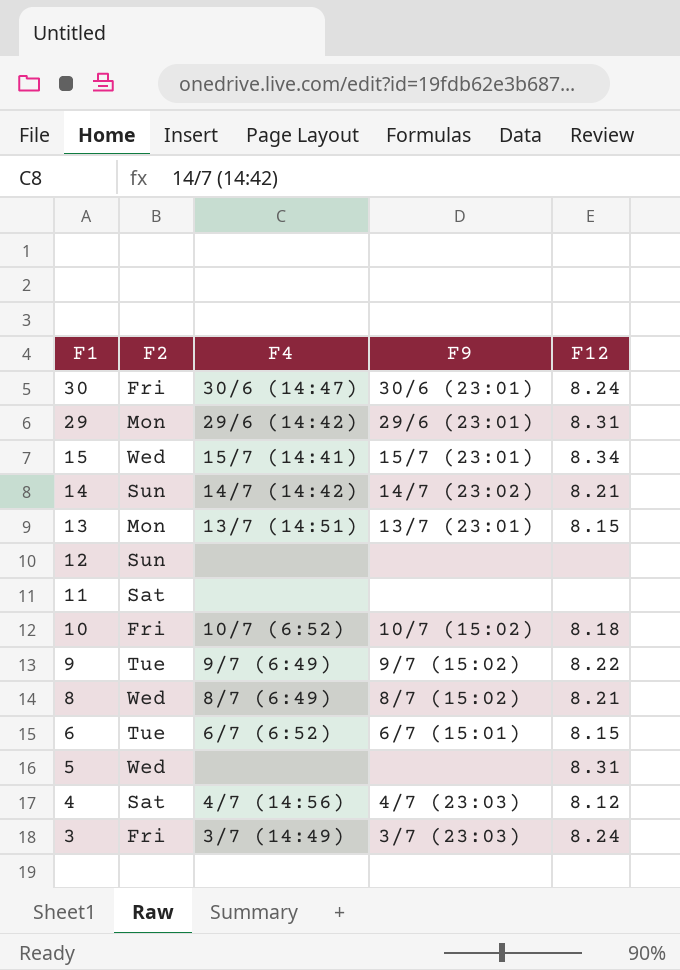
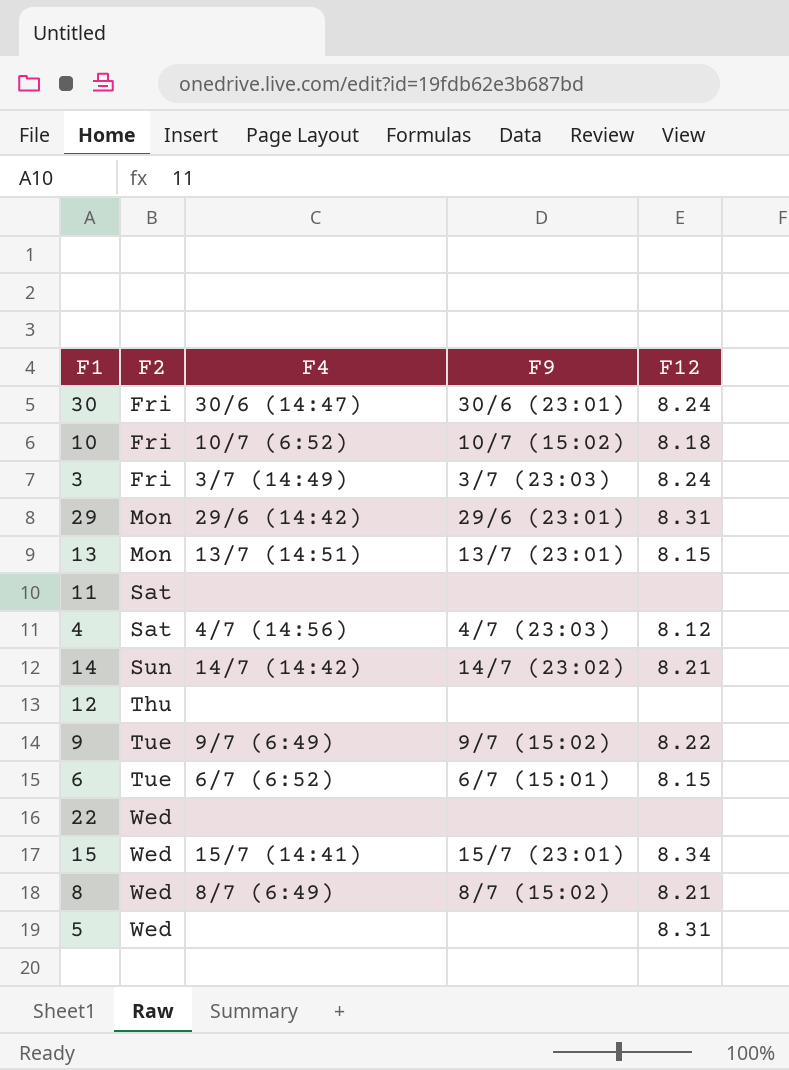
row order: F1 descending -> F2 ascending
12 | F2: Sun -> Thu
row 22: none -> Wed | none | none | none

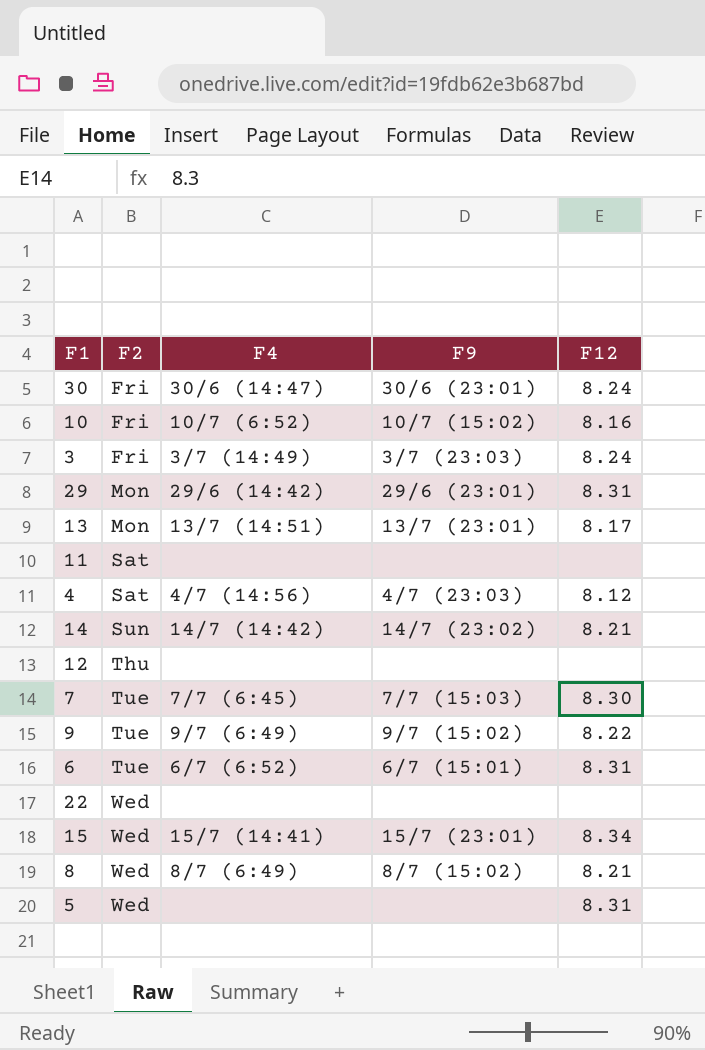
10 | F12: 8.18 -> 8.16
13 | F12: 8.15 -> 8.17
row 7: none -> Tue | 7/7 (6:45) | 7/7 (15:03) | 8.30
6 | F12: 8.15 -> 8.31

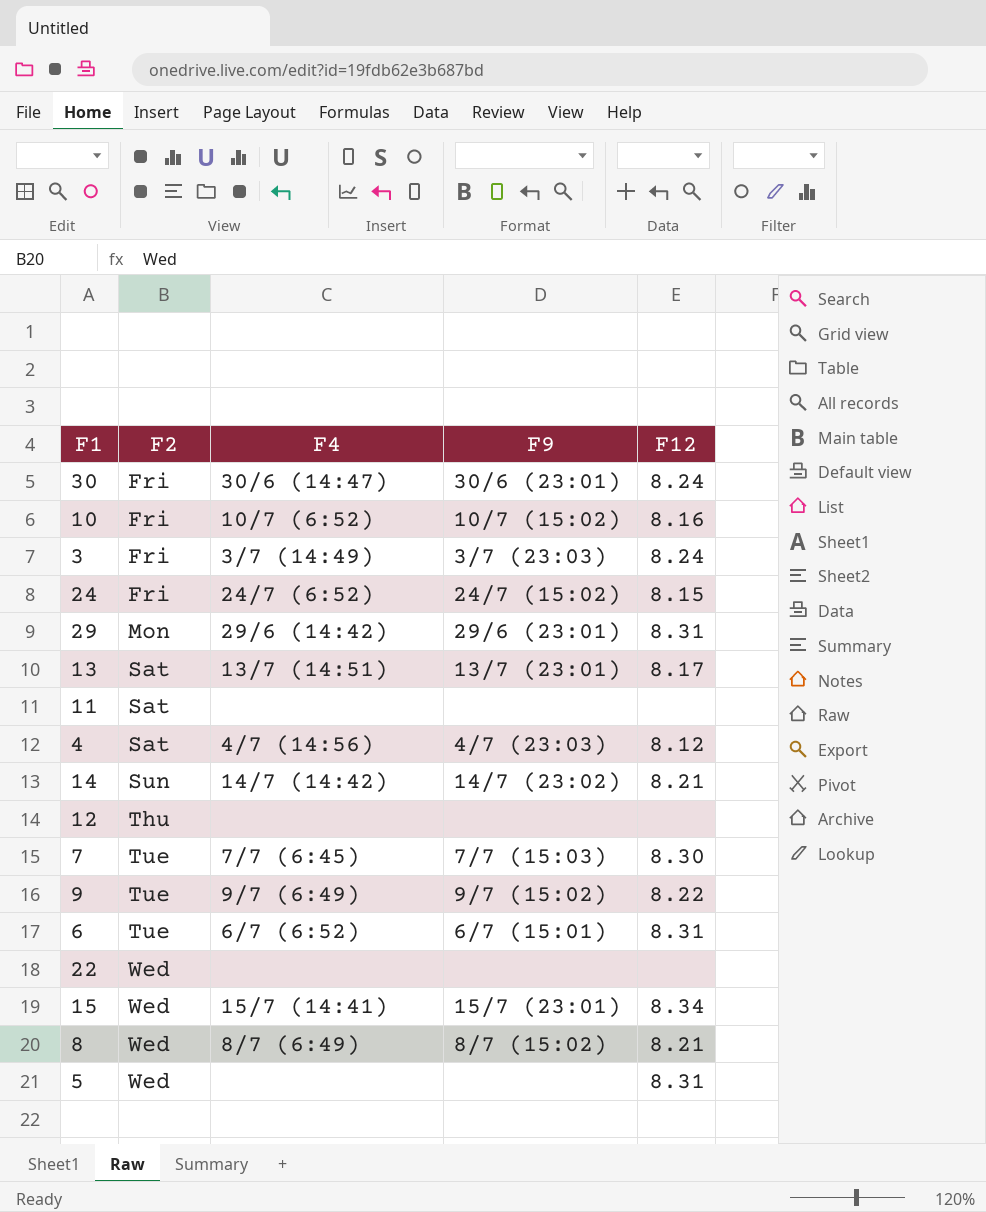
row 24: none -> Fri | 24/7 (6:52) | 24/7 (15:02) | 8.15
13 | F2: Mon -> Sat

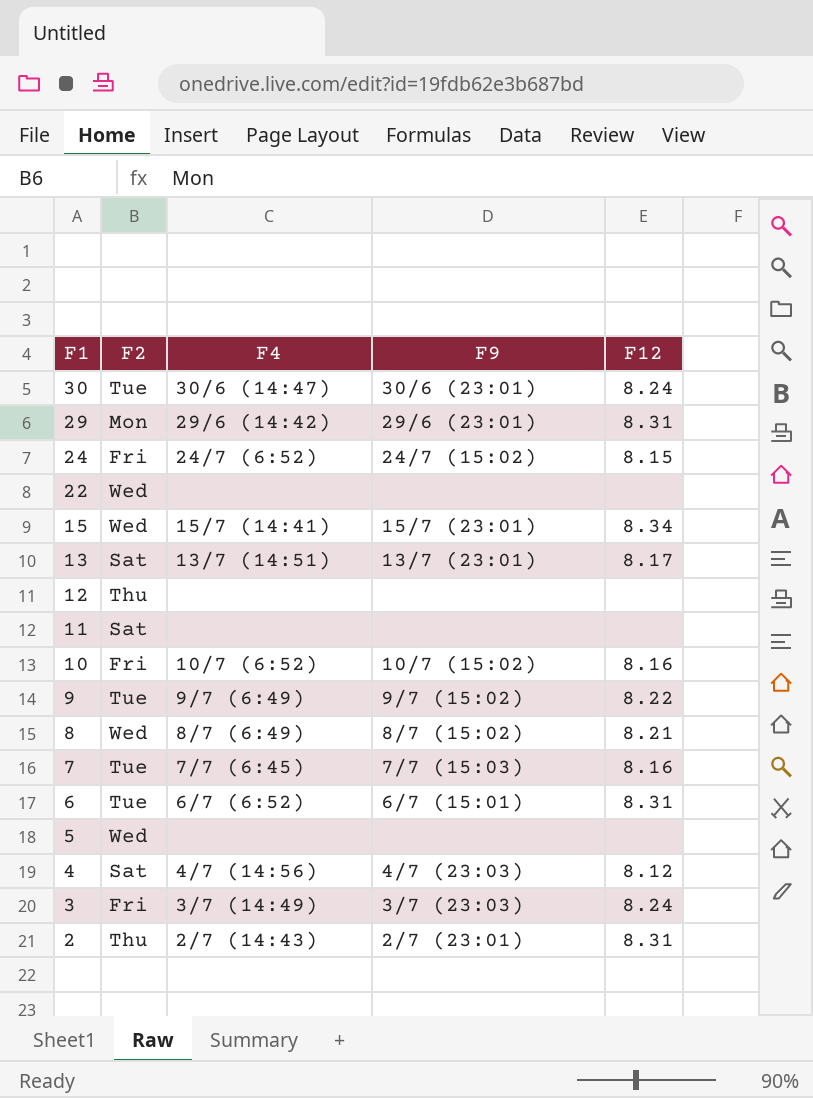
row order: F2 ascending -> F1 descending
row 14: Sun | 14/7 (14:42) | 14/7 (23:02) | 8.21 -> none
30 | F2: Fri -> Tue
7 | F12: 8.30 -> 8.16
5 | F12: 8.31 -> none
row 2: none -> Thu | 2/7 (14:43) | 2/7 (23:01) | 8.31

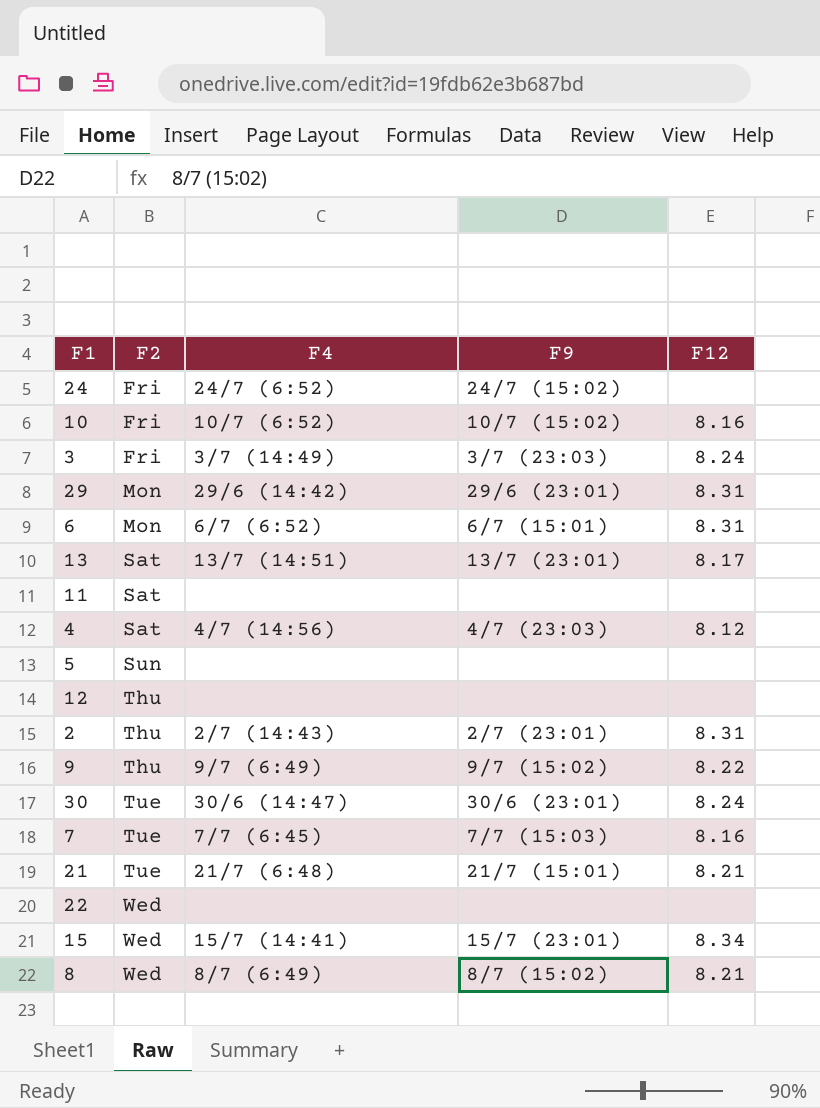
row order: F1 descending -> F2 ascending
24 | F12: 8.15 -> none
6 | F2: Tue -> Mon
5 | F2: Wed -> Sun
9 | F2: Tue -> Thu
row 21: none -> Tue | 21/7 (6:48) | 21/7 (15:01) | 8.21

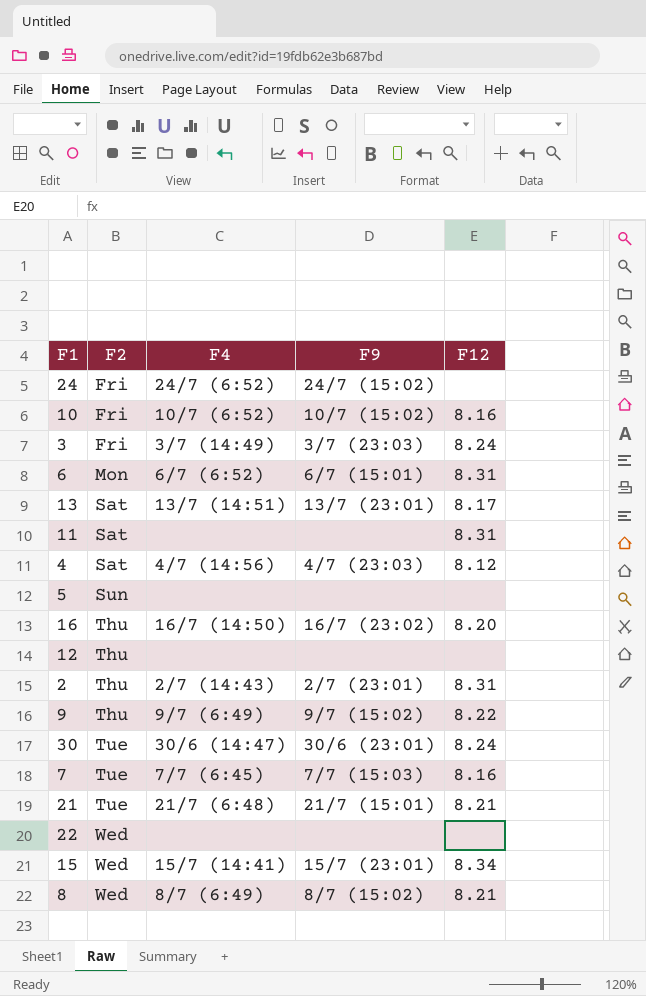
row 29: Mon | 29/6 (14:42) | 29/6 (23:01) | 8.31 -> none
11 | F12: none -> 8.31
row 16: none -> Thu | 16/7 (14:50) | 16/7 (23:02) | 8.20

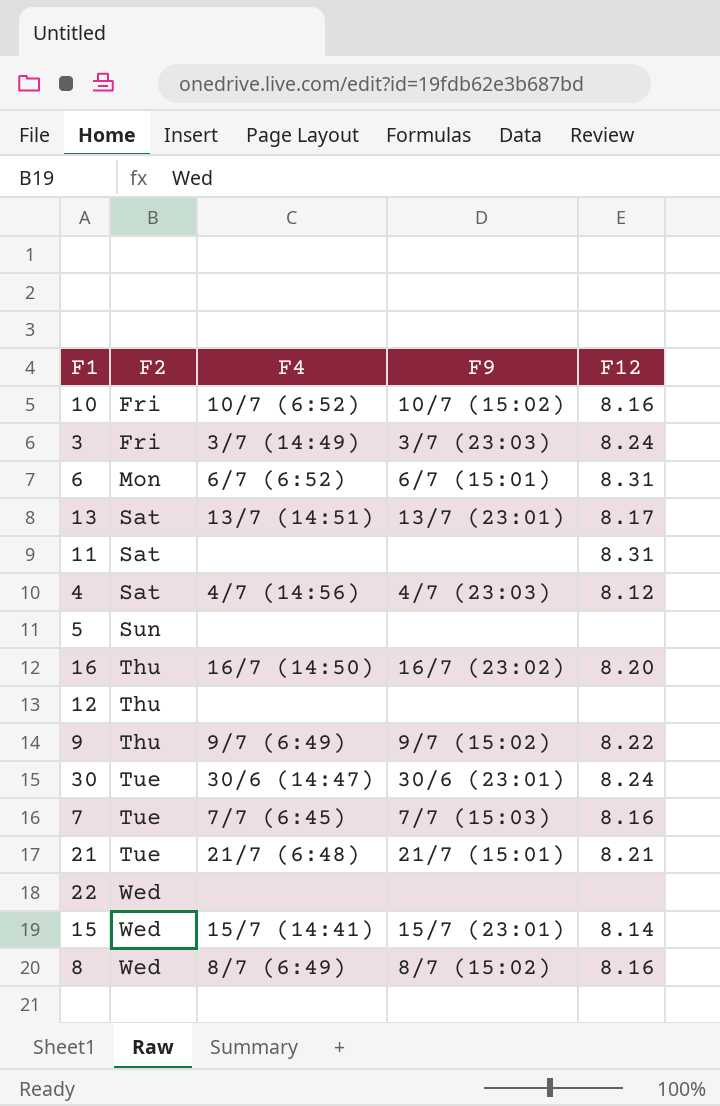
row 24: Fri | 24/7 (6:52) | 24/7 (15:02) | none -> none
row 2: Thu | 2/7 (14:43) | 2/7 (23:01) | 8.31 -> none
15 | F12: 8.34 -> 8.14
8 | F12: 8.21 -> 8.16

